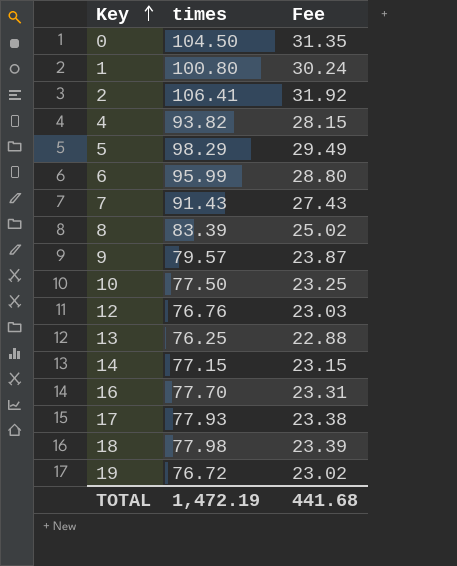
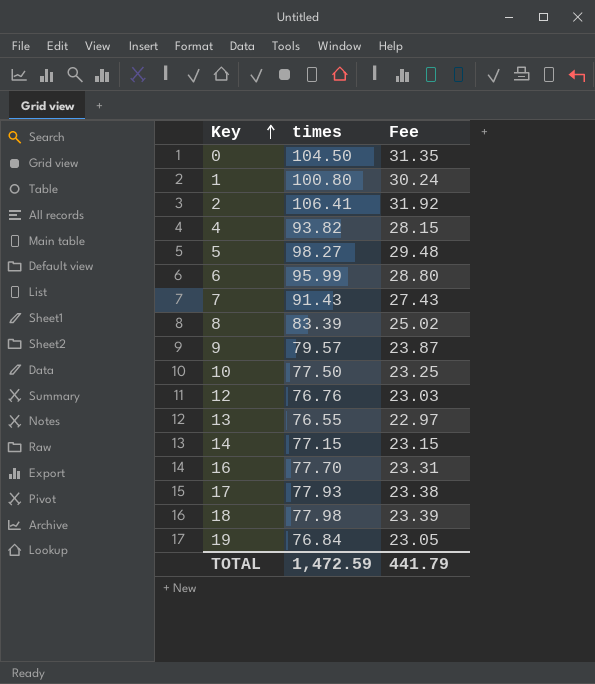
5 | times: 98.29 -> 98.27
5 | Fee: 29.49 -> 29.48
13 | times: 76.25 -> 76.55
13 | Fee: 22.88 -> 22.97
19 | times: 76.72 -> 76.84
19 | Fee: 23.02 -> 23.05
TOTAL | times: 1,472.19 -> 1,472.59
TOTAL | Fee: 441.68 -> 441.79

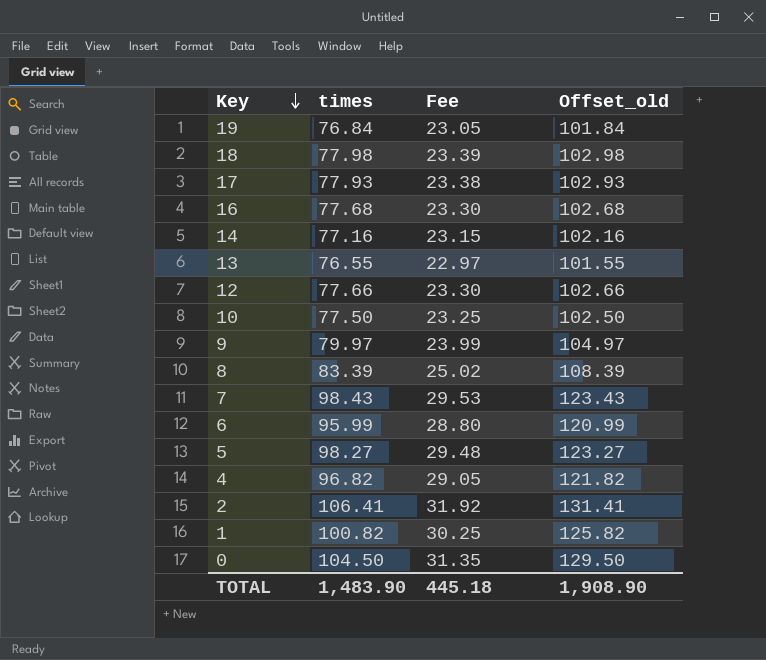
row order: Key ascending -> Key descending
column Offset_old | formula: none -> [times] + 25
16 | times: 77.70 -> 77.68
16 | Fee: 23.31 -> 23.30
14 | times: 77.15 -> 77.16
12 | times: 76.76 -> 77.66
12 | Fee: 23.03 -> 23.30
9 | times: 79.57 -> 79.97
9 | Fee: 23.87 -> 23.99
7 | times: 91.43 -> 98.43
7 | Fee: 27.43 -> 29.53
4 | times: 93.82 -> 96.82
4 | Fee: 28.15 -> 29.05
1 | times: 100.80 -> 100.82
1 | Fee: 30.24 -> 30.25
TOTAL | times: 1,472.59 -> 1,483.90
TOTAL | Fee: 441.79 -> 445.18

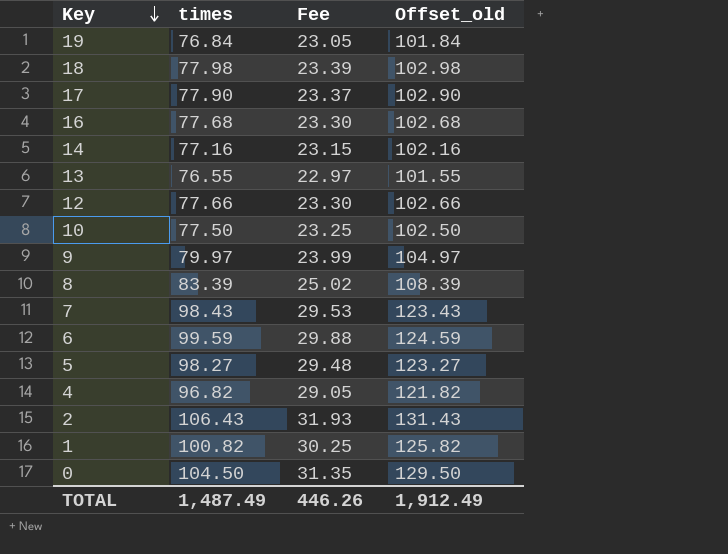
17 | times: 77.93 -> 77.90
17 | Fee: 23.38 -> 23.37
17 | Offset_old: 102.93 -> 102.90
6 | times: 95.99 -> 99.59
6 | Fee: 28.80 -> 29.88
6 | Offset_old: 120.99 -> 124.59
2 | times: 106.41 -> 106.43
2 | Fee: 31.92 -> 31.93
2 | Offset_old: 131.41 -> 131.43
TOTAL | times: 1,483.90 -> 1,487.49
TOTAL | Fee: 445.18 -> 446.26
TOTAL | Offset_old: 1,908.90 -> 1,912.49

